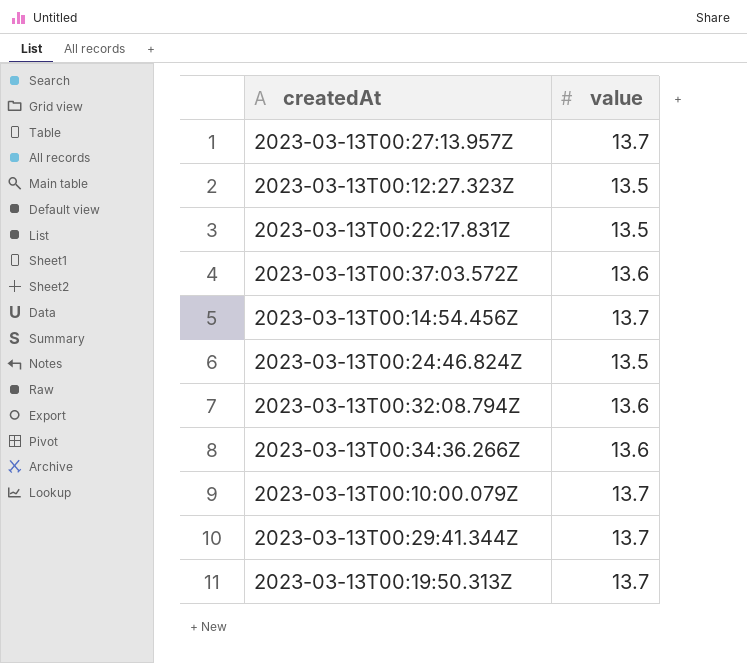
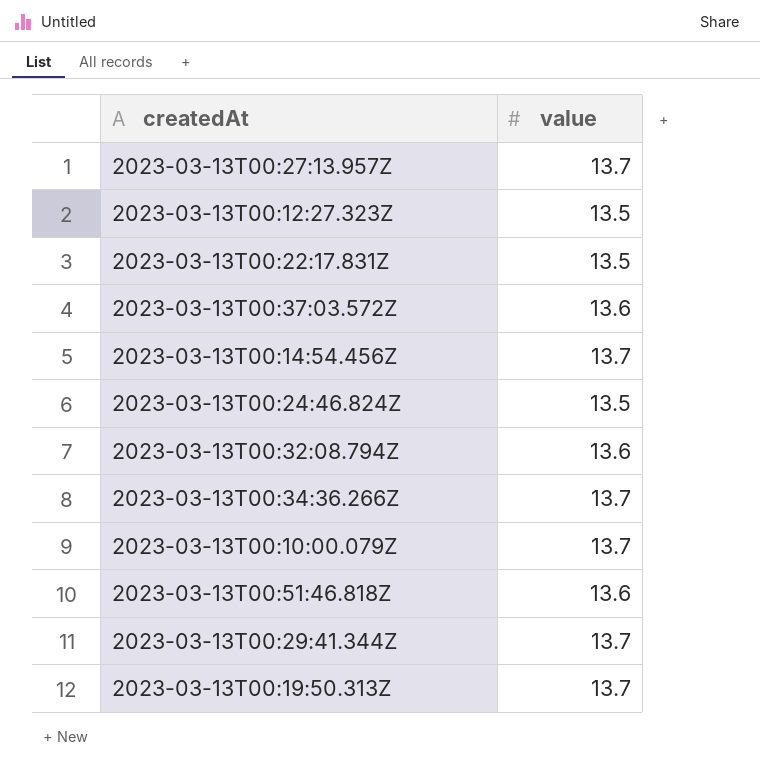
2023-03-13T00:34:36.266Z | value: 13.6 -> 13.7
row 2023-03-13T00:51:46.818Z: none -> 13.6

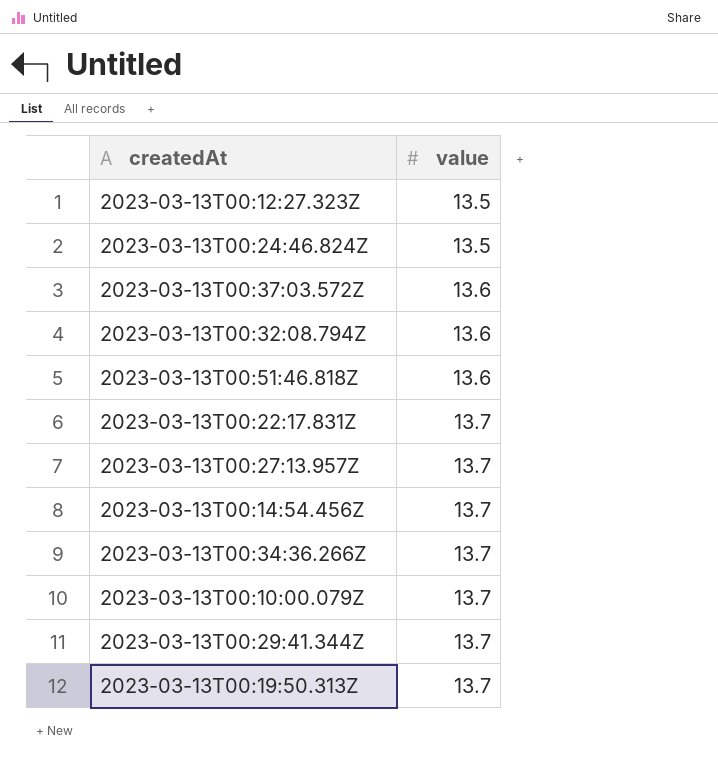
row order: none -> value ascending
2023-03-13T00:22:17.831Z | value: 13.5 -> 13.7

